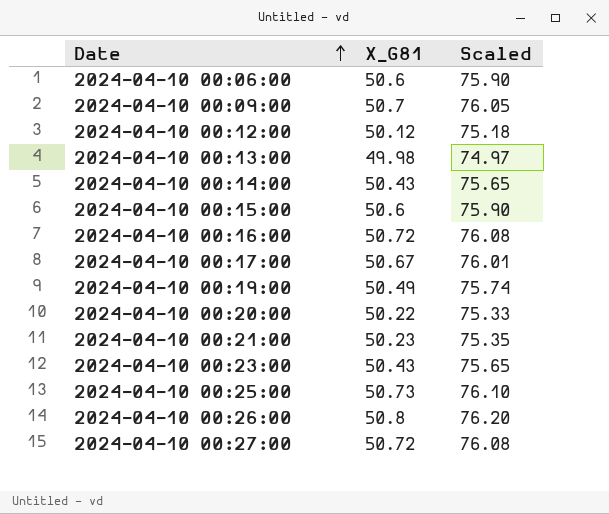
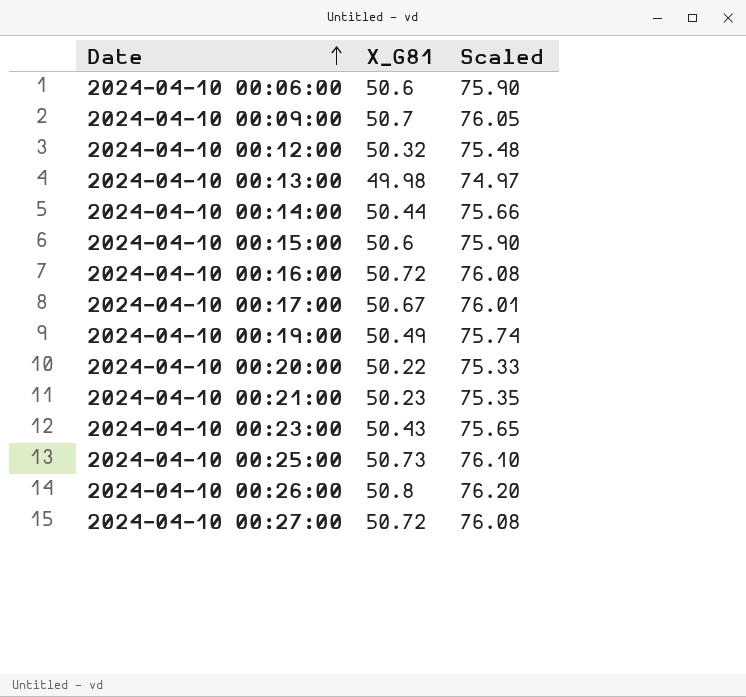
2024-04-10 00:12:00 | X_G81: 50.12 -> 50.32
2024-04-10 00:12:00 | Scaled: 75.18 -> 75.48
2024-04-10 00:14:00 | X_G81: 50.43 -> 50.44
2024-04-10 00:14:00 | Scaled: 75.65 -> 75.66

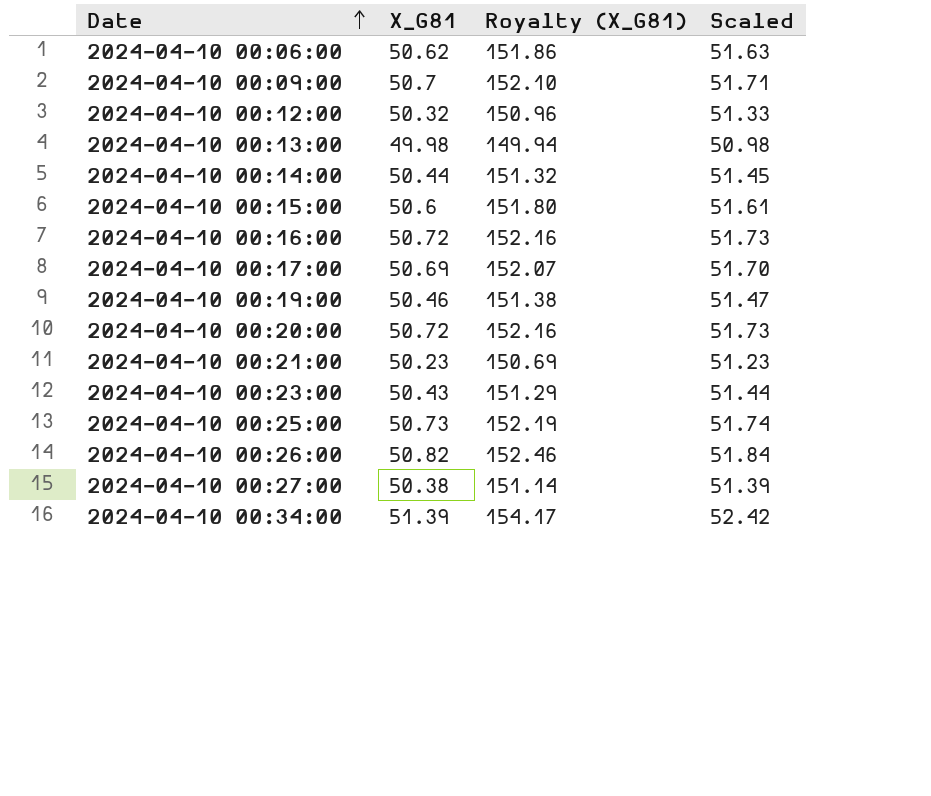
column Royalty (X_G81) | formula: none -> [X_G81] * 3
column Scaled | formula: [X_G81] * 1.5 -> [X_G81] * 1.02
2024-04-10 00:06:00 | X_G81: 50.6 -> 50.62
2024-04-10 00:17:00 | X_G81: 50.67 -> 50.69
2024-04-10 00:19:00 | X_G81: 50.49 -> 50.46
2024-04-10 00:20:00 | X_G81: 50.22 -> 50.72
2024-04-10 00:26:00 | X_G81: 50.8 -> 50.82
2024-04-10 00:27:00 | X_G81: 50.72 -> 50.38
row 2024-04-10 00:34:00: none -> 51.39 | 154.17 | 52.42

